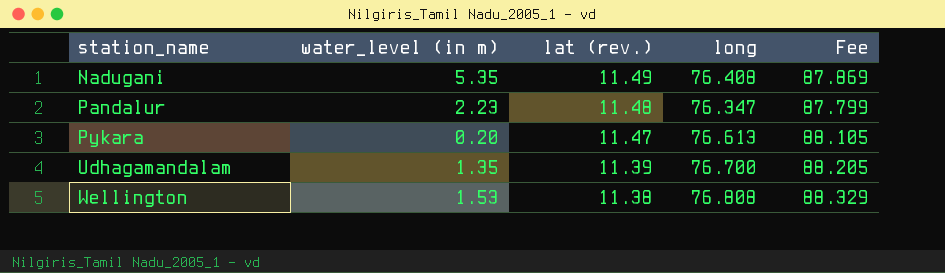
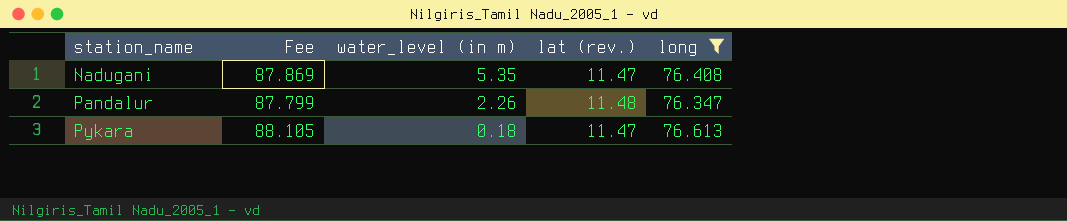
filter: none -> long <= 76.613
column Fee | position: 5 -> 2
Nadugani | lat (rev.): 11.49 -> 11.47
Pandalur | water_level (in m): 2.23 -> 2.26
Pykara | water_level (in m): 0.20 -> 0.18

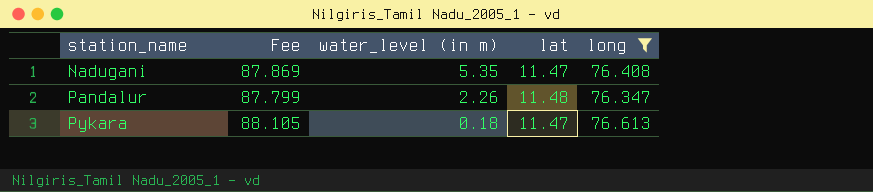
column name: lat (rev.) -> lat

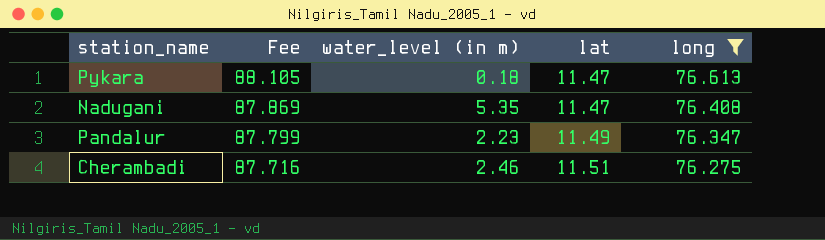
row order: station_name ascending -> Fee descending
Pandalur | water_level (in m): 2.26 -> 2.23
Pandalur | lat: 11.48 -> 11.49
row Cherambadi: none -> 87.716 | 2.46 | 11.51 | 76.275

